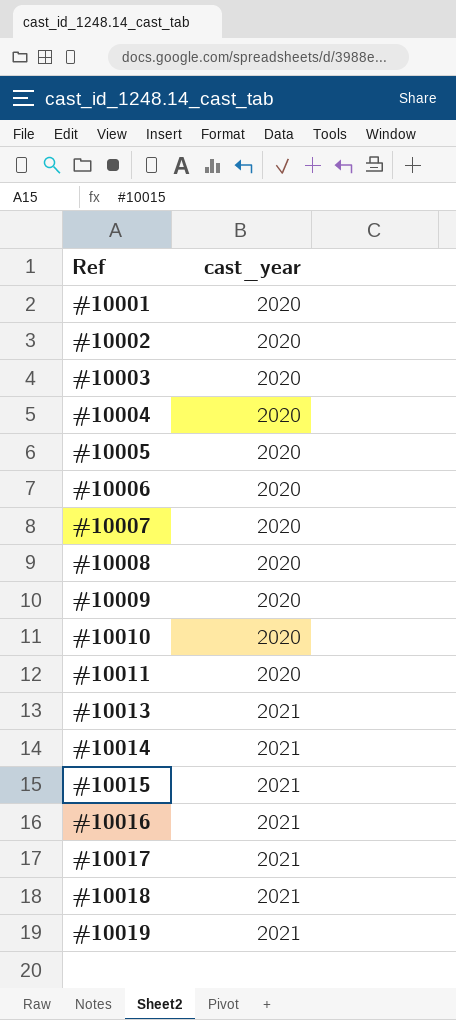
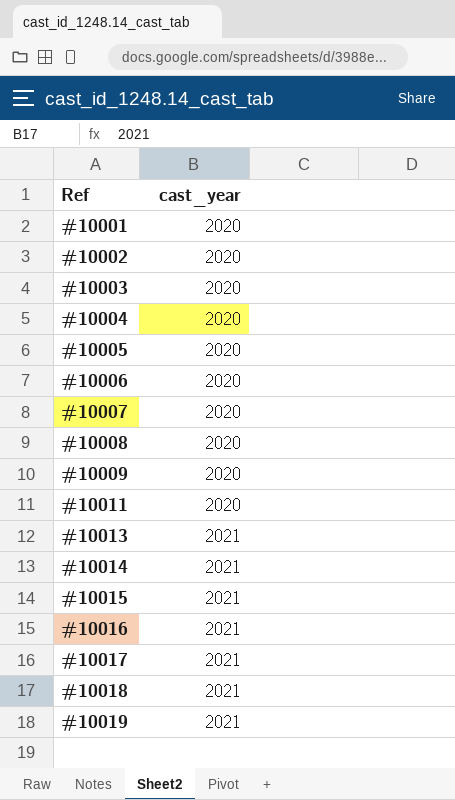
row #10010: 2020 -> none

